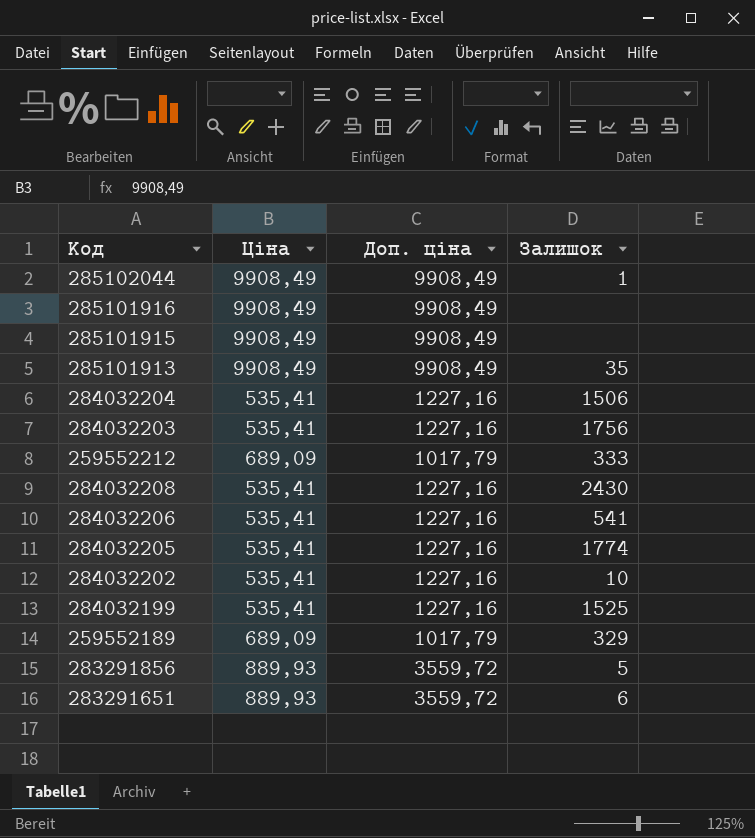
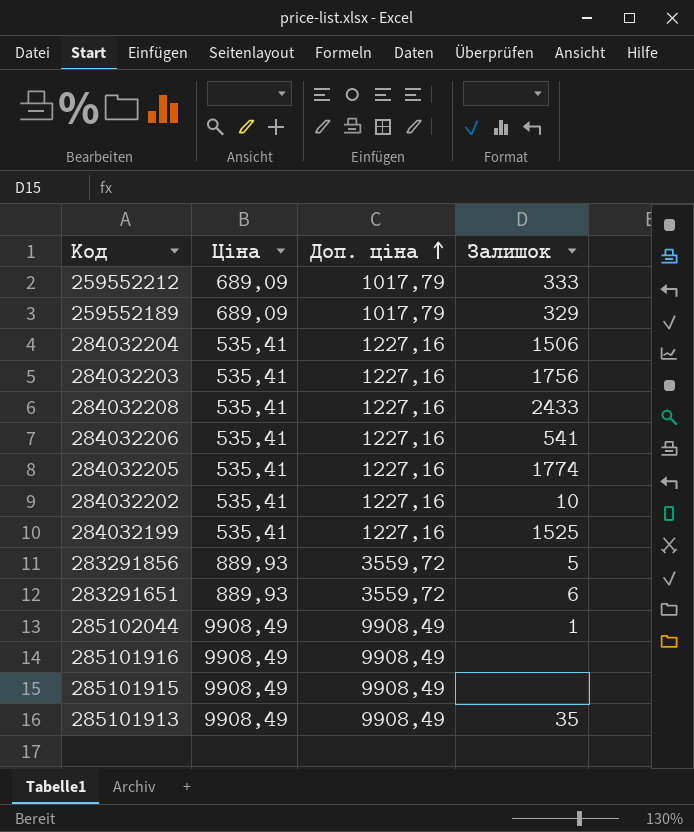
row order: none -> Доп. ціна ascending
284032208 | Залишок: 2430 -> 2433

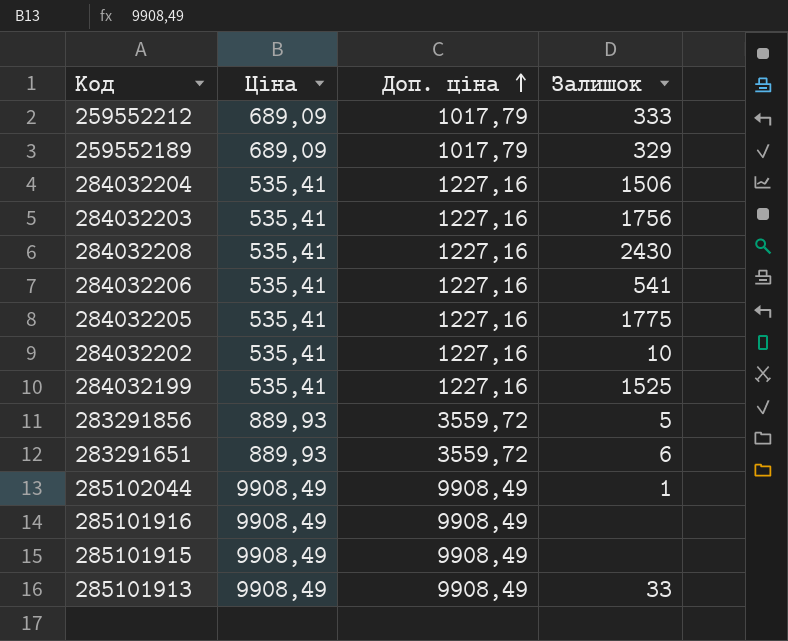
284032208 | Залишок: 2433 -> 2430
284032205 | Залишок: 1774 -> 1775
285101913 | Залишок: 35 -> 33

